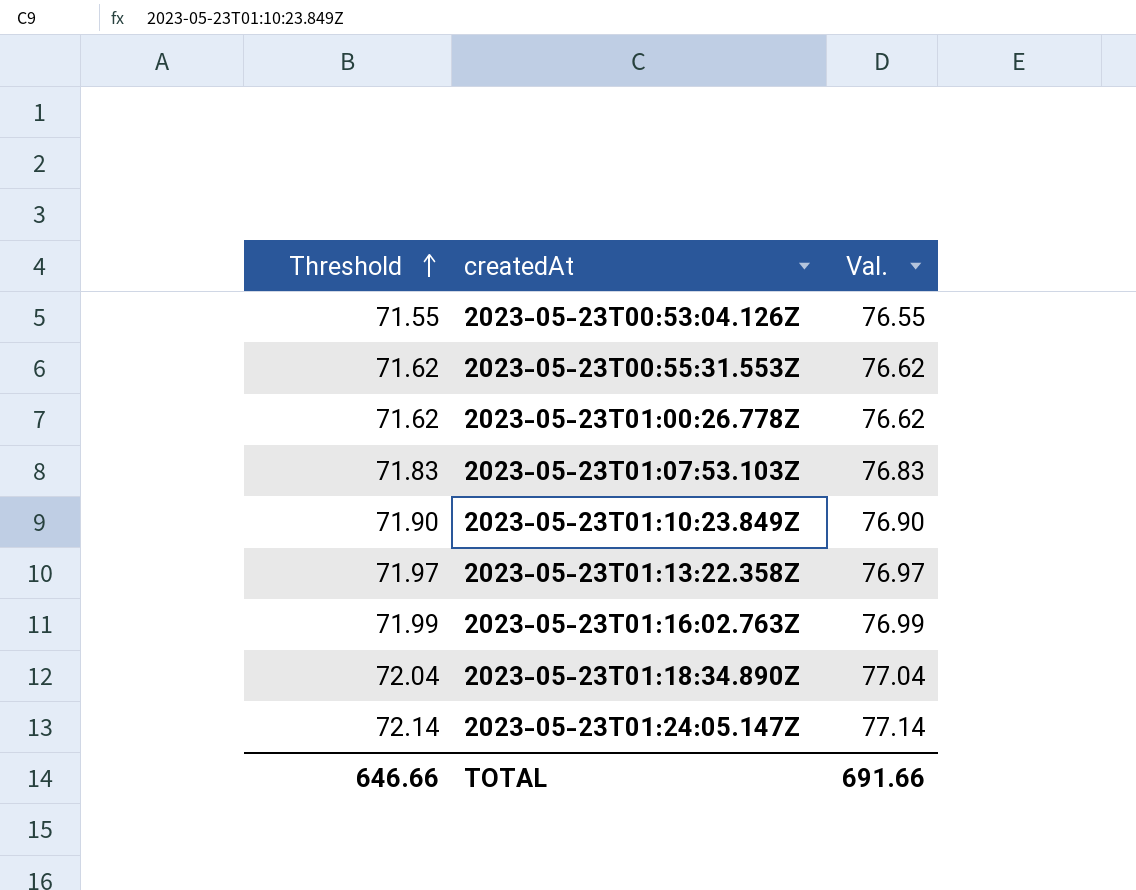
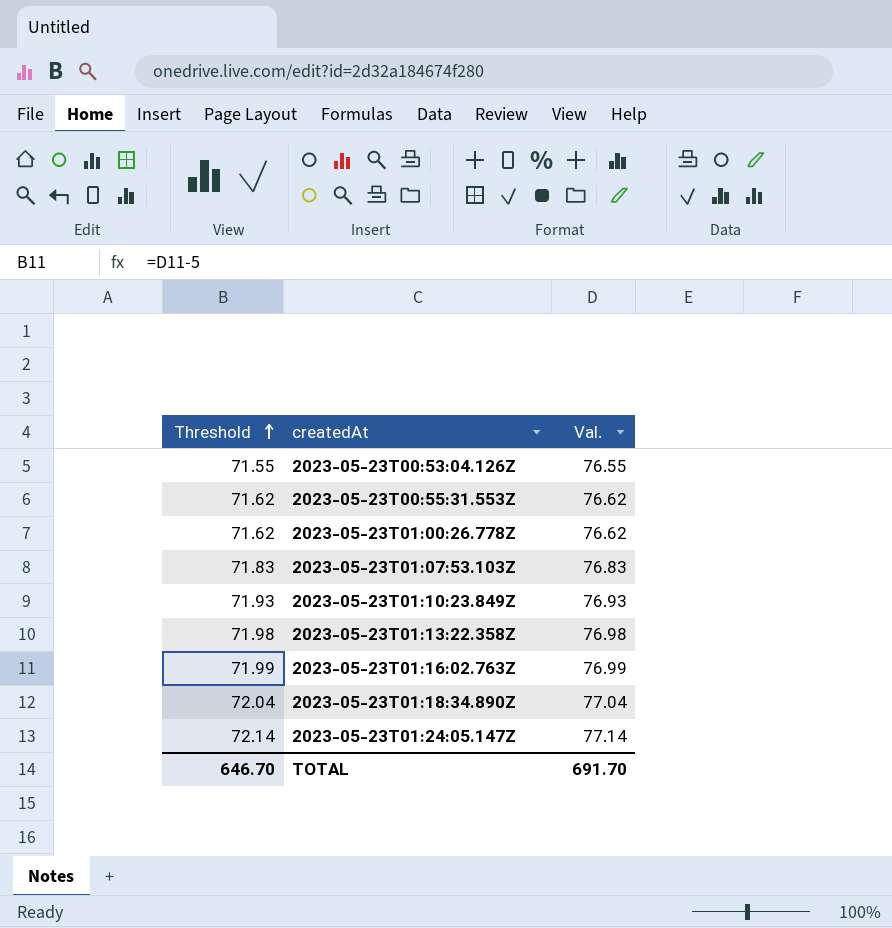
2023-05-23T01:10:23.849Z | Threshold: 71.90 -> 71.93
2023-05-23T01:10:23.849Z | Val.: 76.90 -> 76.93
2023-05-23T01:13:22.358Z | Threshold: 71.97 -> 71.98
2023-05-23T01:13:22.358Z | Val.: 76.97 -> 76.98
TOTAL | Threshold: 646.66 -> 646.70
TOTAL | Val.: 691.66 -> 691.70

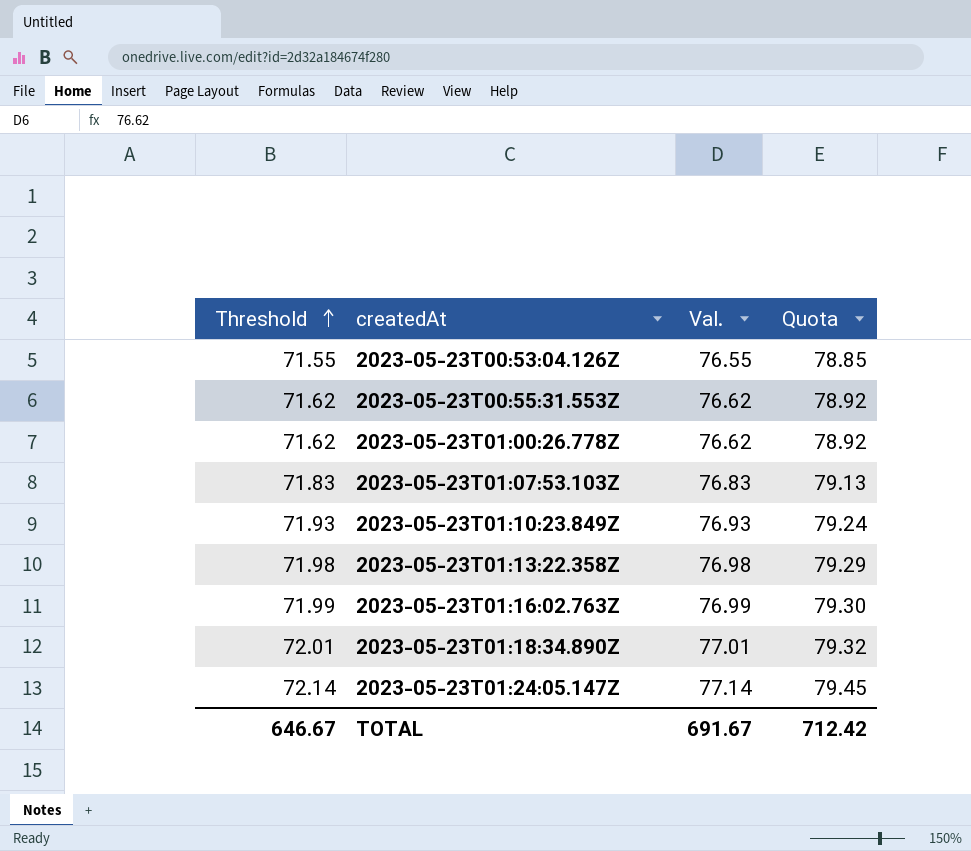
column Quota | formula: none -> [Val.] * 1.03
2023-05-23T01:18:34.890Z | Threshold: 72.04 -> 72.01
2023-05-23T01:18:34.890Z | Val.: 77.04 -> 77.01
TOTAL | Threshold: 646.70 -> 646.67
TOTAL | Val.: 691.70 -> 691.67

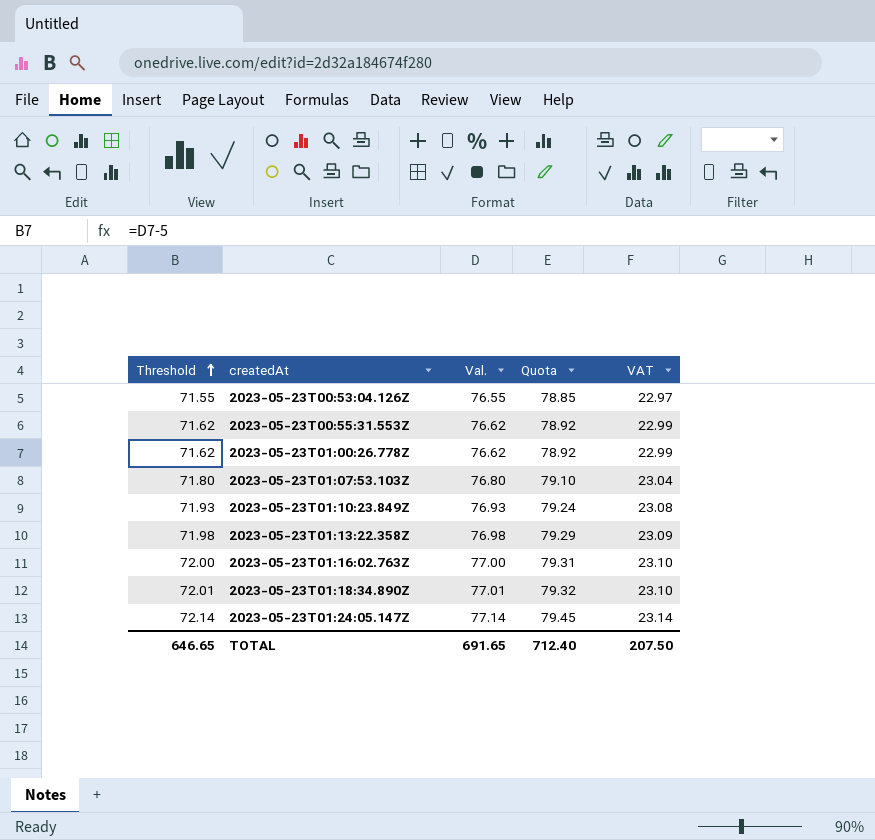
column VAT | formula: none -> [Val.] * 0.3
2023-05-23T01:07:53.103Z | Threshold: 71.83 -> 71.80
2023-05-23T01:07:53.103Z | Val.: 76.83 -> 76.80
2023-05-23T01:07:53.103Z | Quota: 79.13 -> 79.10
2023-05-23T01:16:02.763Z | Threshold: 71.99 -> 72.00
2023-05-23T01:16:02.763Z | Val.: 76.99 -> 77.00
2023-05-23T01:16:02.763Z | Quota: 79.30 -> 79.31
TOTAL | Threshold: 646.67 -> 646.65
TOTAL | Val.: 691.67 -> 691.65
TOTAL | Quota: 712.42 -> 712.40

